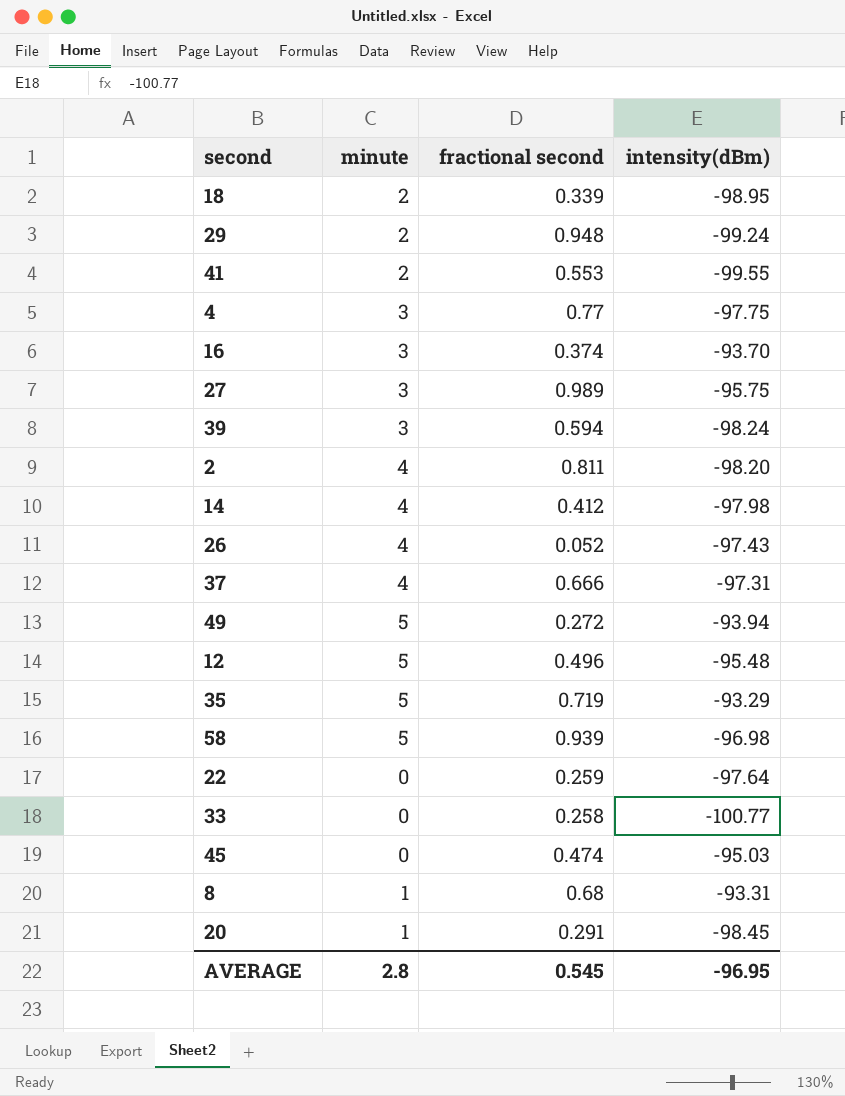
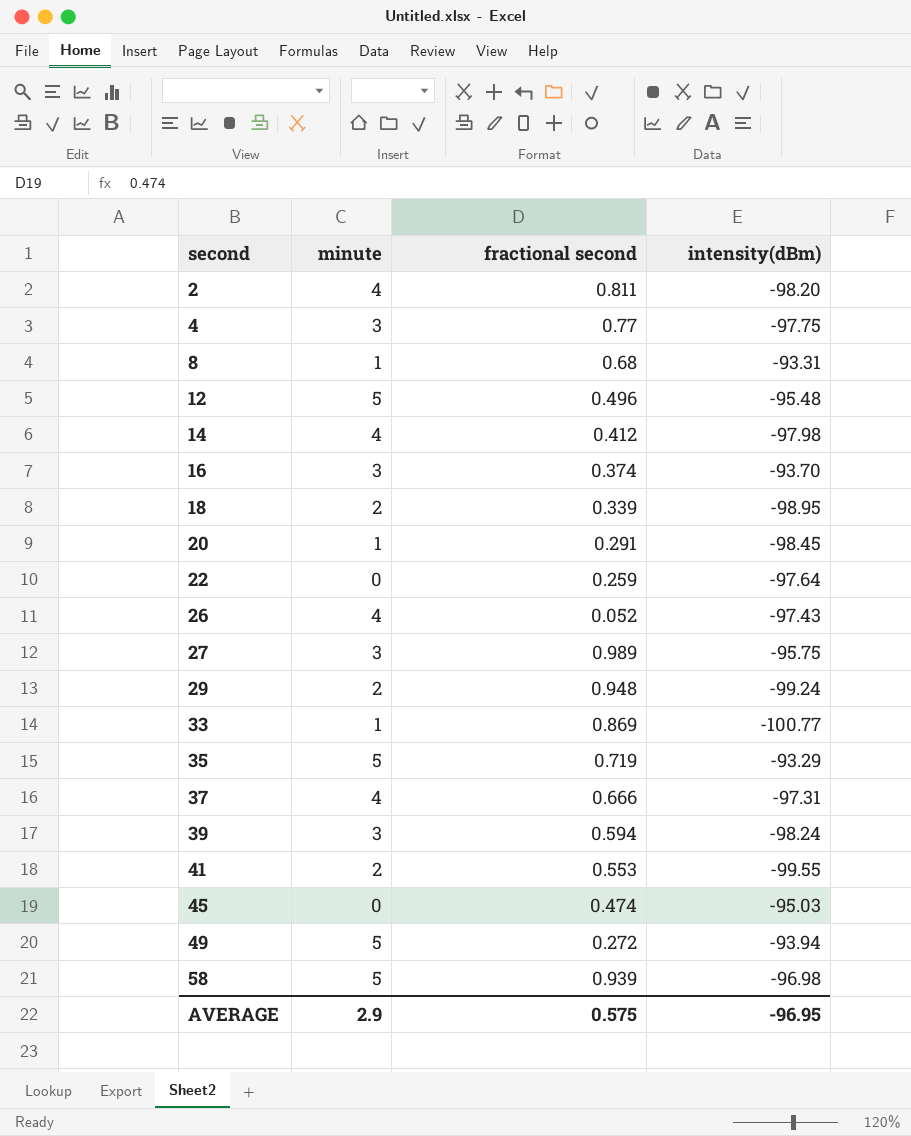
row order: none -> second ascending
33 | minute: 0 -> 1
33 | fractional second: 0.258 -> 0.869
AVERAGE | minute: 2.8 -> 2.9
AVERAGE | fractional second: 0.545 -> 0.575

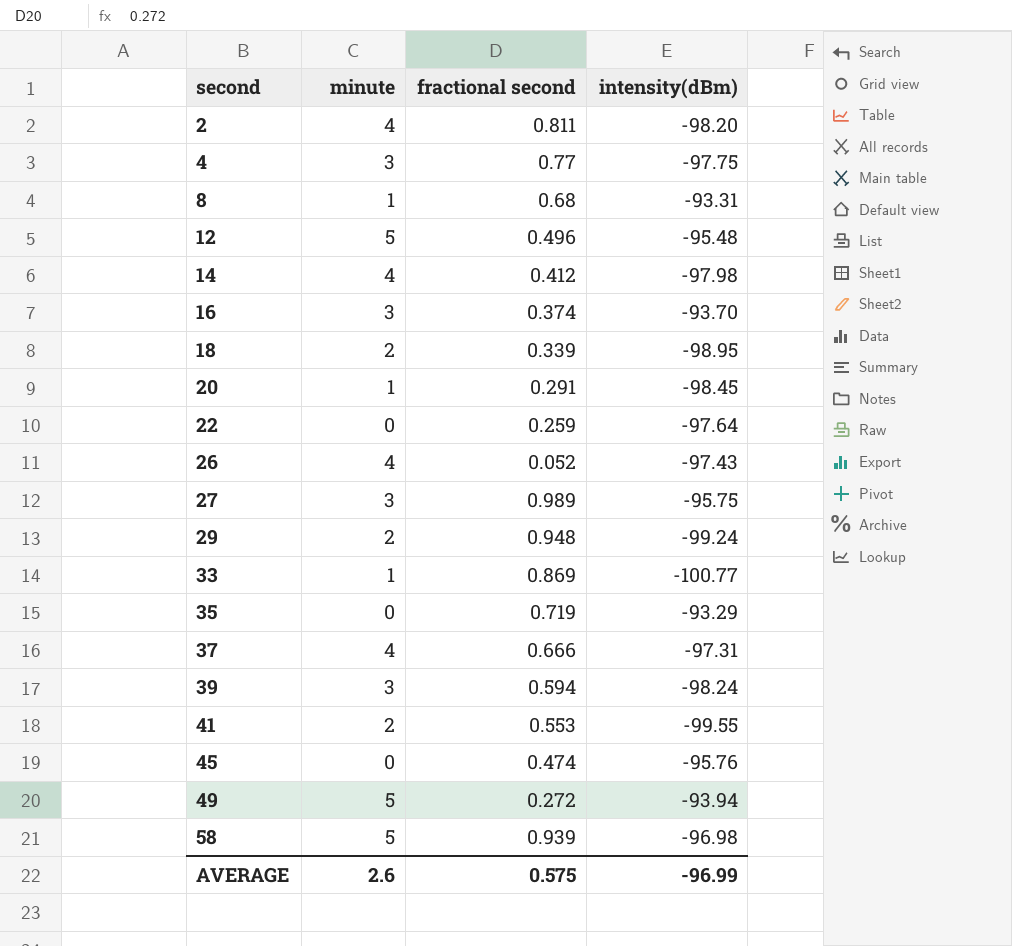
35 | minute: 5 -> 0
45 | intensity(dBm): -95.03 -> -95.76
AVERAGE | minute: 2.9 -> 2.6
AVERAGE | intensity(dBm): -96.95 -> -96.99

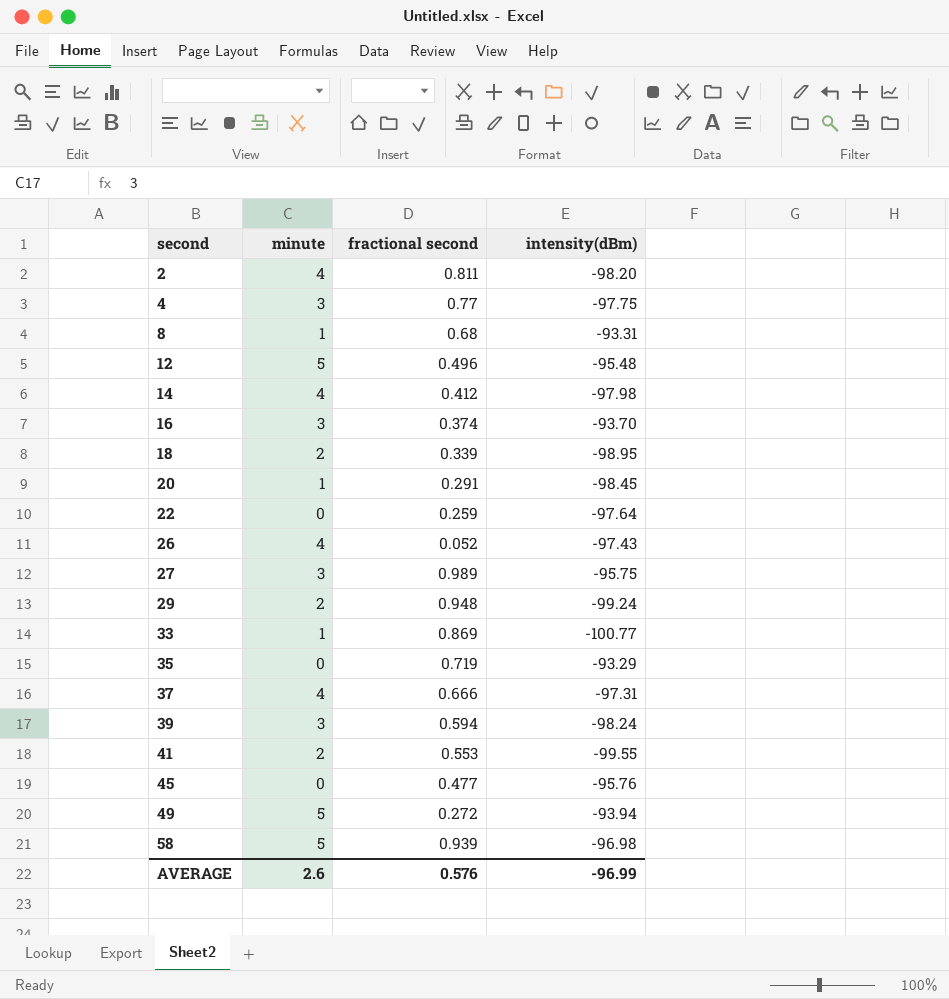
45 | fractional second: 0.474 -> 0.477
AVERAGE | fractional second: 0.575 -> 0.576

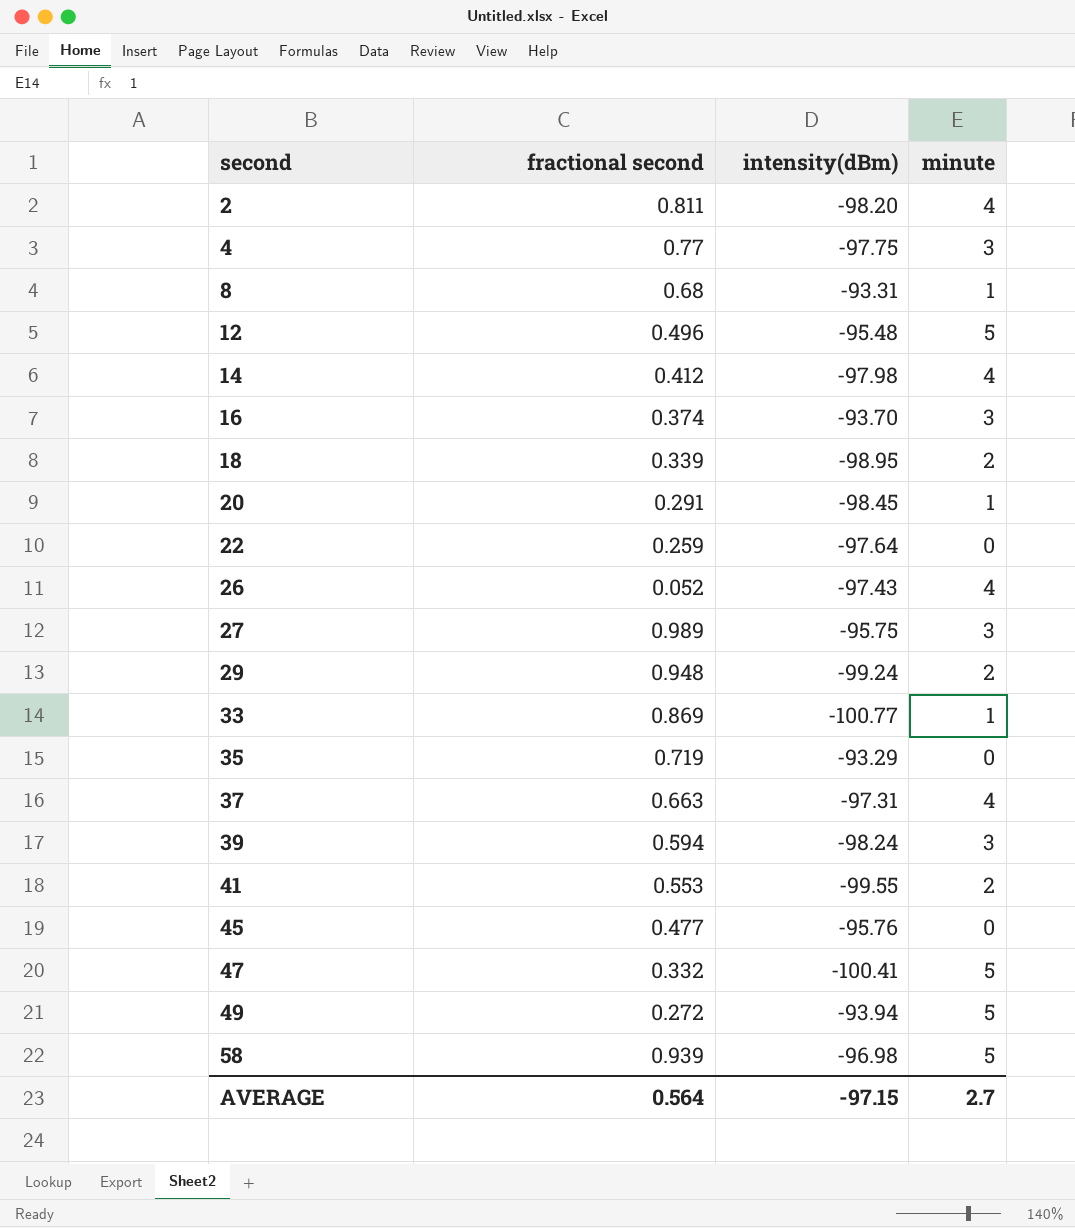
column minute | position: 2 -> 4
37 | fractional second: 0.666 -> 0.663
row 47: none -> 0.332 | -100.41 | 5
AVERAGE | fractional second: 0.576 -> 0.564
AVERAGE | intensity(dBm): -96.99 -> -97.15
AVERAGE | minute: 2.6 -> 2.7

